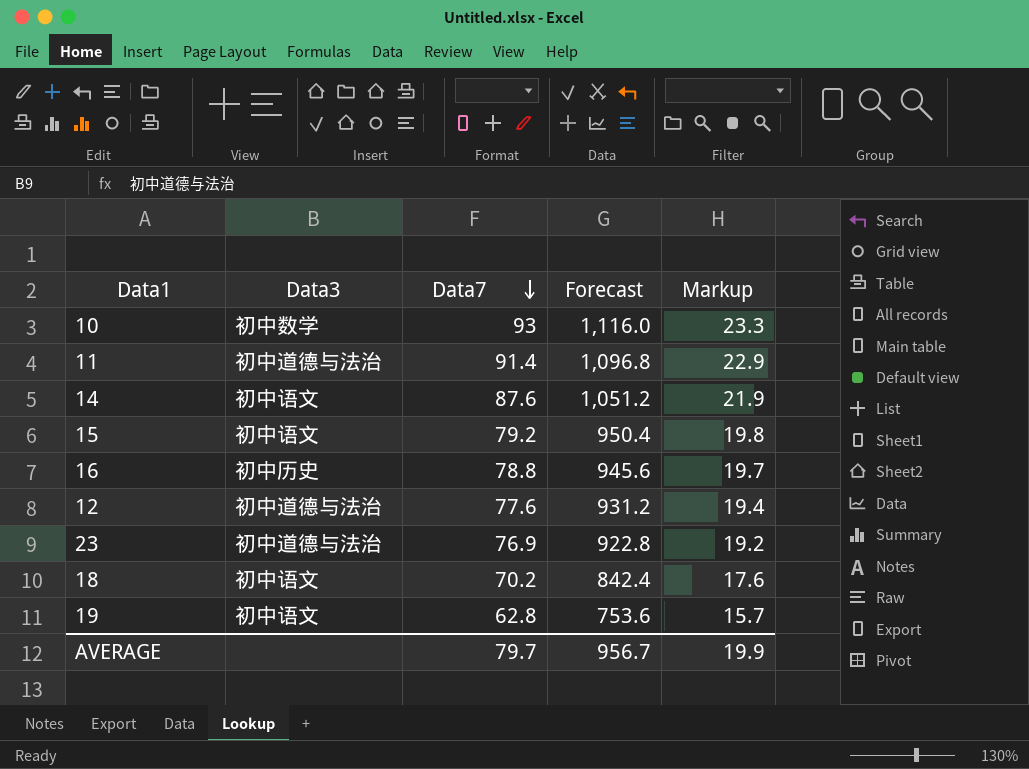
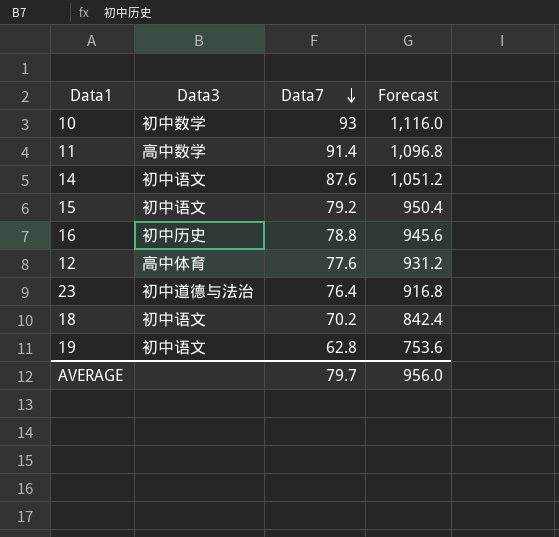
column Markup | formula: [Data7] * 0.25 -> none
11 | Data3: 初中道德与法治 -> 高中数学
12 | Data3: 初中道德与法治 -> 高中体育
23 | Data7: 76.9 -> 76.4
23 | Forecast: 922.8 -> 916.8
AVERAGE | Forecast: 956.7 -> 956.0

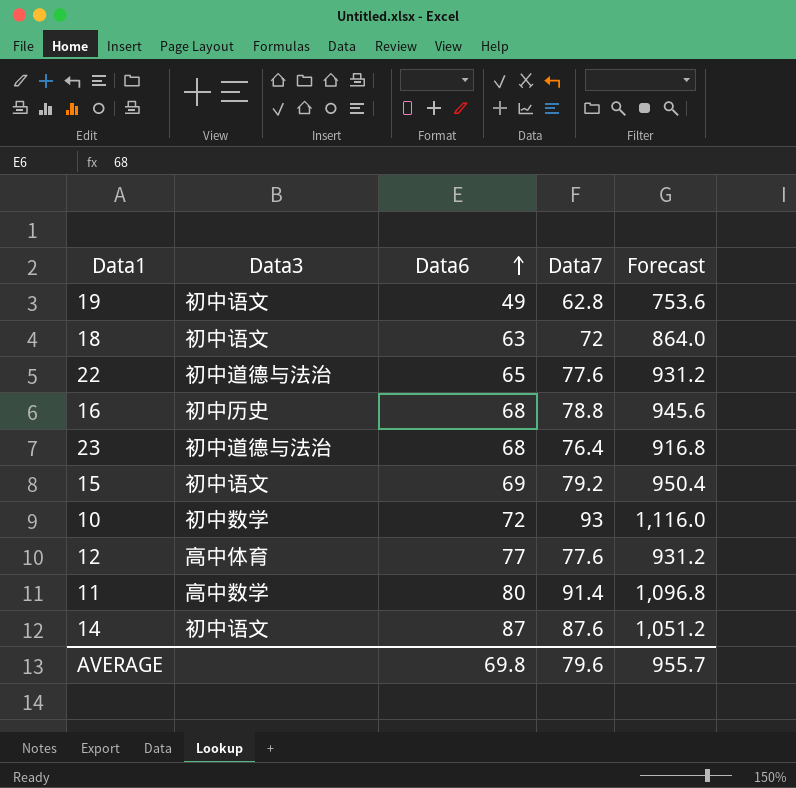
row order: Data7 descending -> Data6 ascending
column Data6 | position: none -> 3
18 | Data7: 70.2 -> 72
18 | Forecast: 842.4 -> 864.0
row 22: none -> 初中道德与法治 | 65 | 77.6 | 931.2
AVERAGE | Data7: 79.7 -> 79.6
AVERAGE | Forecast: 956.0 -> 955.7

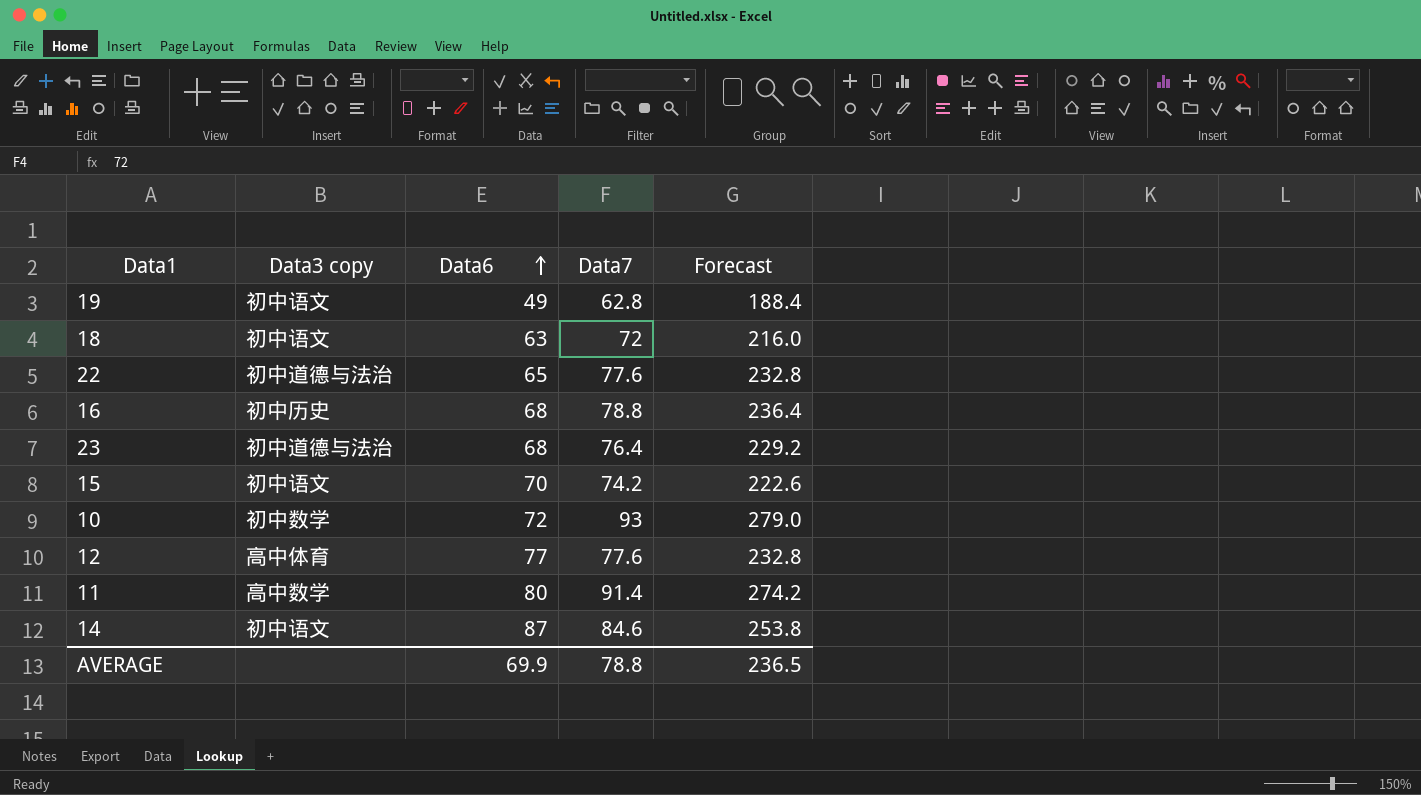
column name: Data3 -> Data3 copy
column Forecast | formula: [Data7] * 12 -> [Data7] * 3
15 | Data6: 69 -> 70
15 | Data7: 79.2 -> 74.2
14 | Data7: 87.6 -> 84.6
AVERAGE | Data6: 69.8 -> 69.9
AVERAGE | Data7: 79.6 -> 78.8
AVERAGE | Forecast: 955.7 -> 236.5

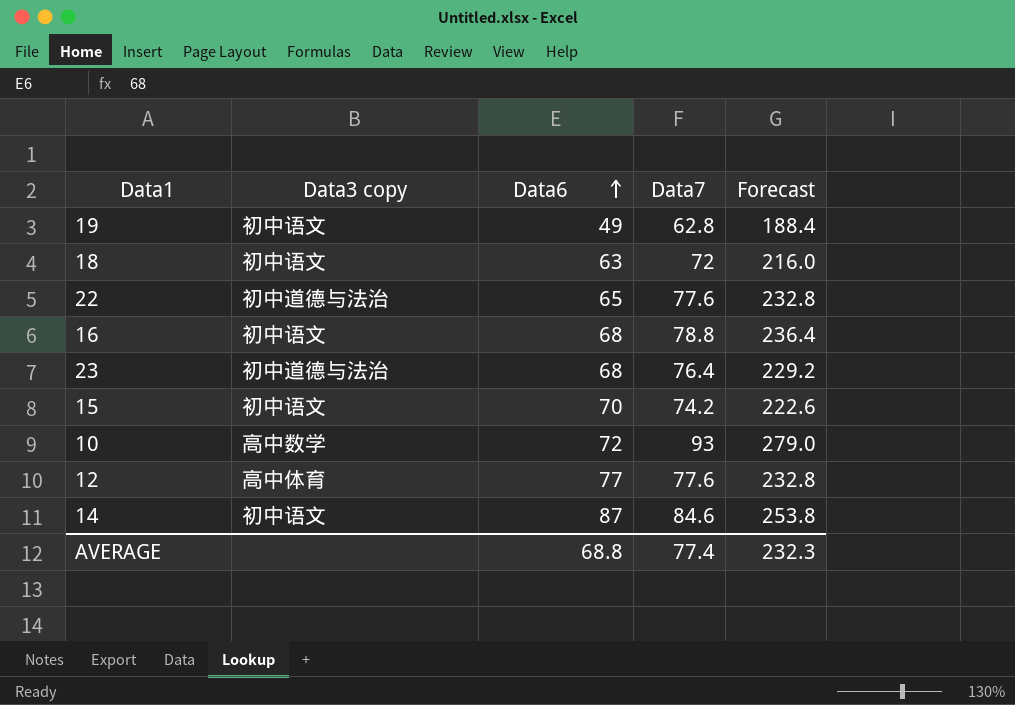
row 11: 高中数学 | 80 | 91.4 | 274.2 -> none
16 | Data3 copy: 初中历史 -> 初中语文
10 | Data3 copy: 初中数学 -> 高中数学
AVERAGE | Data6: 69.9 -> 68.8
AVERAGE | Data7: 78.8 -> 77.4
AVERAGE | Forecast: 236.5 -> 232.3

